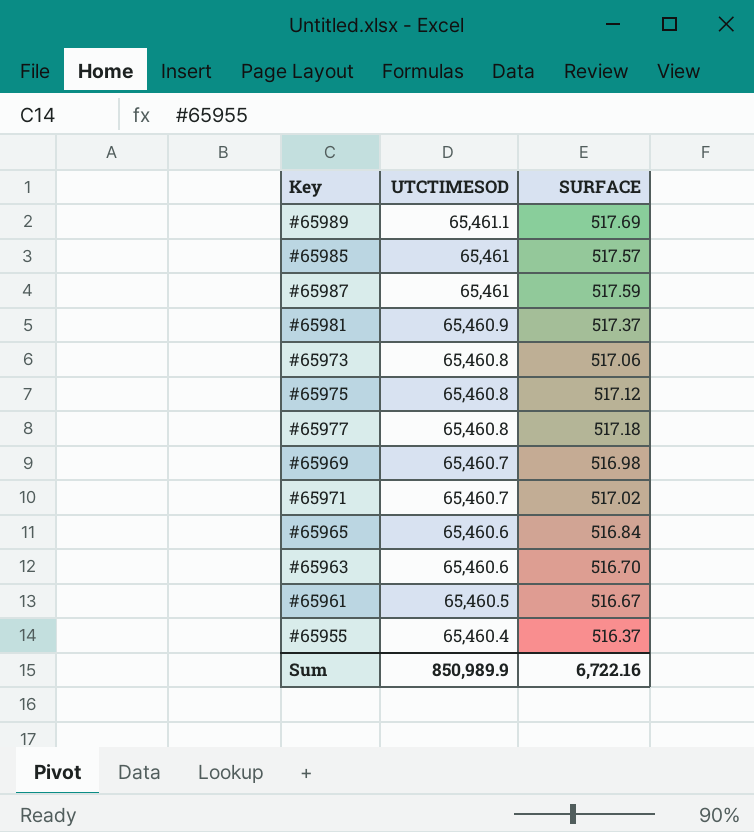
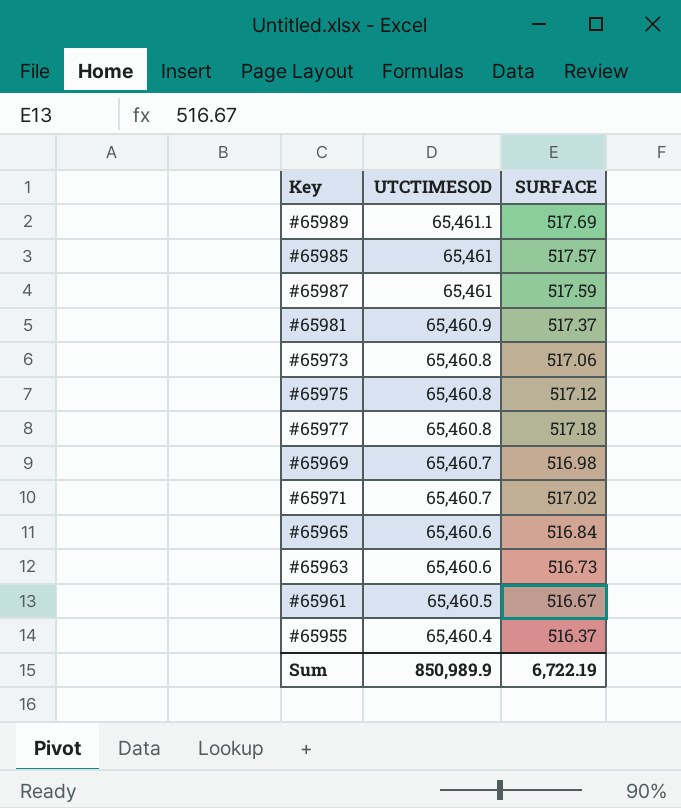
#65963 | SURFACE: 516.70 -> 516.73
Sum | SURFACE: 6,722.16 -> 6,722.19

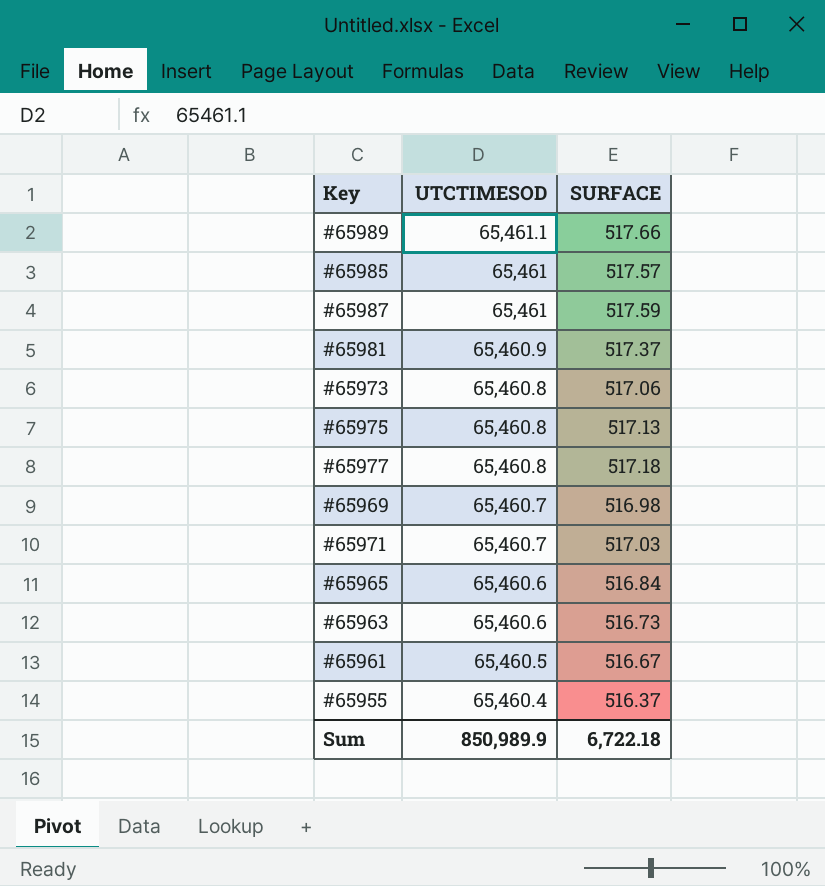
#65989 | SURFACE: 517.69 -> 517.66
#65975 | SURFACE: 517.12 -> 517.13
#65971 | SURFACE: 517.02 -> 517.03
Sum | SURFACE: 6,722.19 -> 6,722.18

